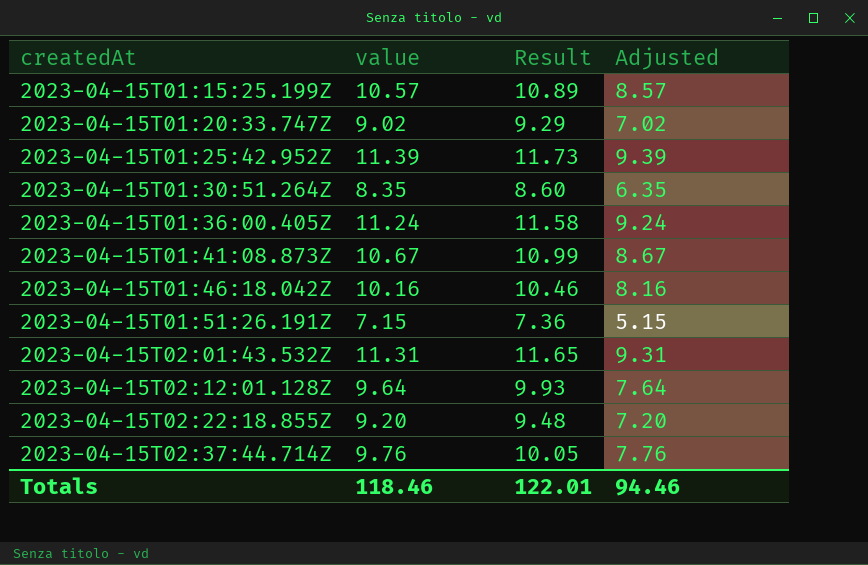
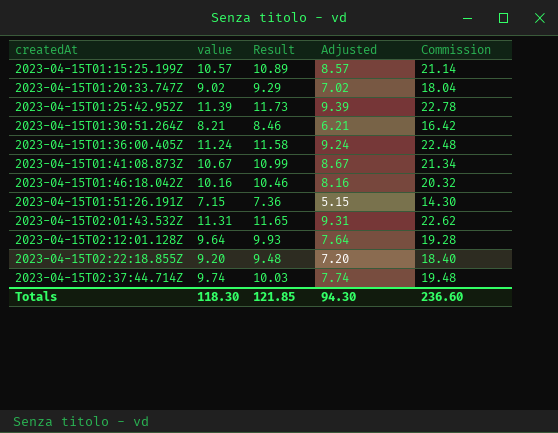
column Commission | formula: none -> [value] * 2
2023-04-15T01:30:51.264Z | value: 8.35 -> 8.21
2023-04-15T01:30:51.264Z | Result: 8.60 -> 8.46
2023-04-15T01:30:51.264Z | Adjusted: 6.35 -> 6.21
2023-04-15T02:37:44.714Z | value: 9.76 -> 9.74
2023-04-15T02:37:44.714Z | Result: 10.05 -> 10.03
2023-04-15T02:37:44.714Z | Adjusted: 7.76 -> 7.74
Totals | value: 118.46 -> 118.30
Totals | Result: 122.01 -> 121.85
Totals | Adjusted: 94.46 -> 94.30

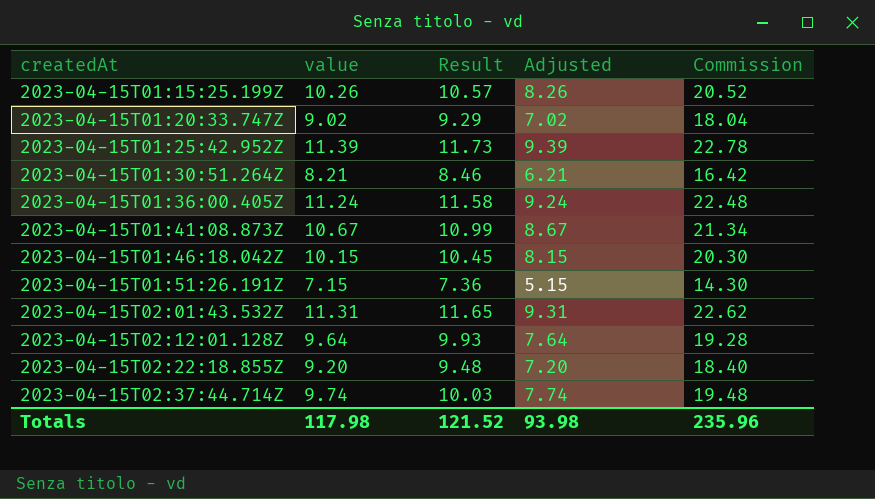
2023-04-15T01:15:25.199Z | value: 10.57 -> 10.26
2023-04-15T01:15:25.199Z | Result: 10.89 -> 10.57
2023-04-15T01:15:25.199Z | Adjusted: 8.57 -> 8.26
2023-04-15T01:15:25.199Z | Commission: 21.14 -> 20.52
2023-04-15T01:46:18.042Z | value: 10.16 -> 10.15
2023-04-15T01:46:18.042Z | Result: 10.46 -> 10.45
2023-04-15T01:46:18.042Z | Adjusted: 8.16 -> 8.15
2023-04-15T01:46:18.042Z | Commission: 20.32 -> 20.30
Totals | value: 118.30 -> 117.98
Totals | Result: 121.85 -> 121.52
Totals | Adjusted: 94.30 -> 93.98
Totals | Commission: 236.60 -> 235.96

